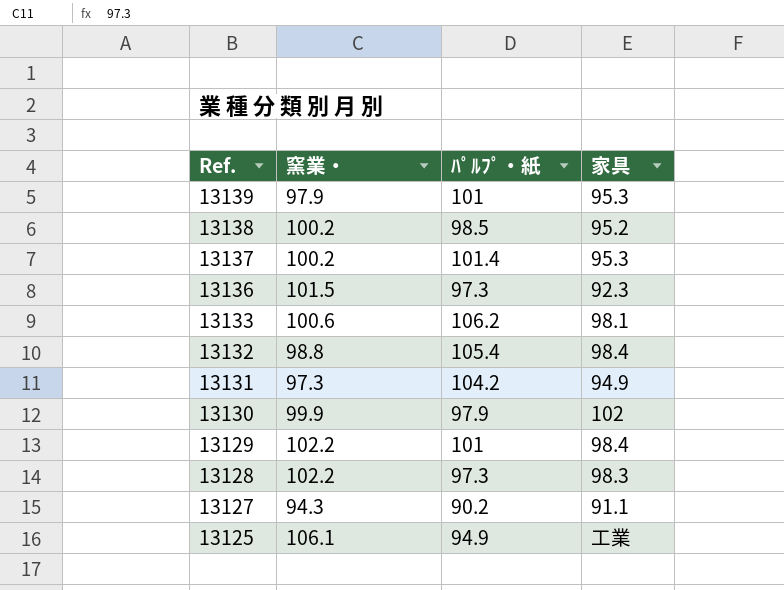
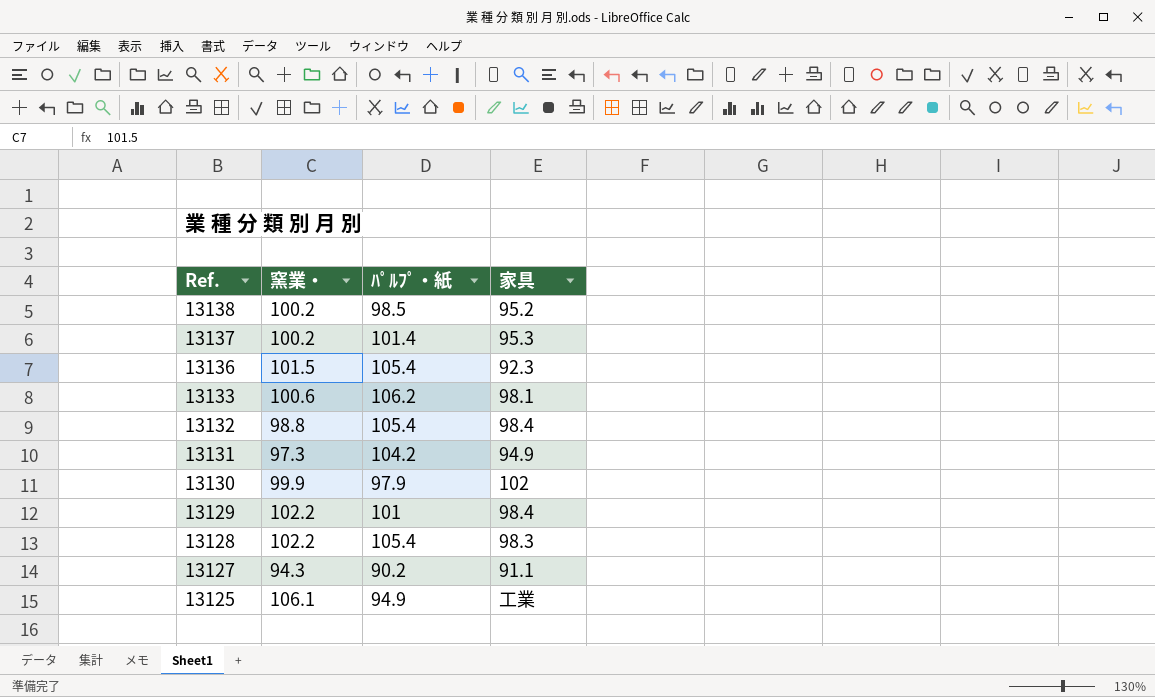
row 13139: 97.9 | 101 | 95.3 -> none
13136 | ﾊﾟﾙﾌﾟ・紙: 97.3 -> 105.4
13128 | ﾊﾟﾙﾌﾟ・紙: 97.3 -> 105.4

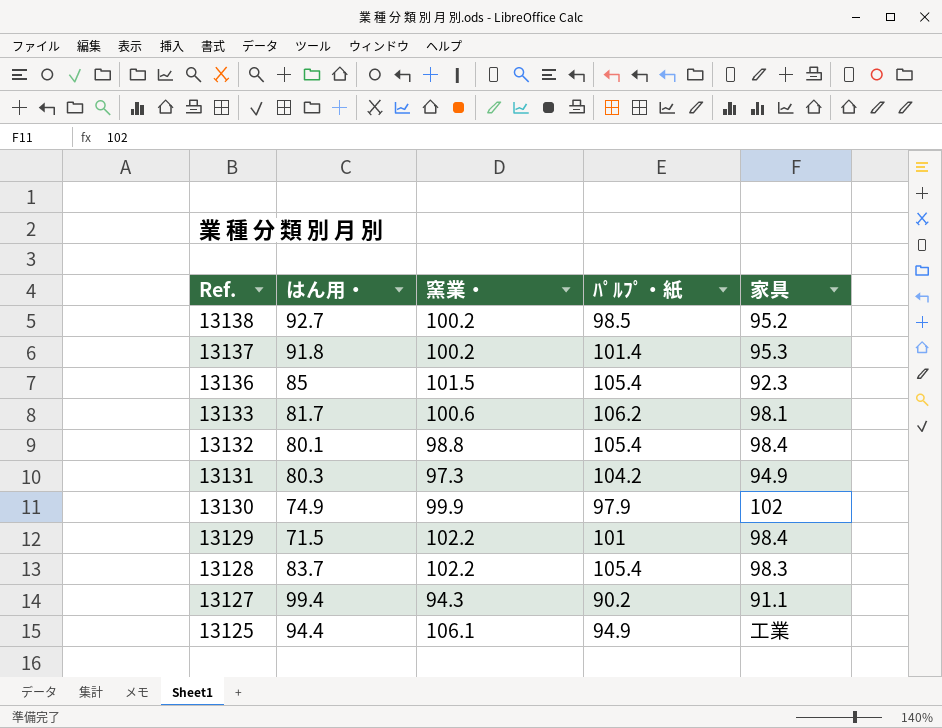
column はん用・ | position: none -> 2

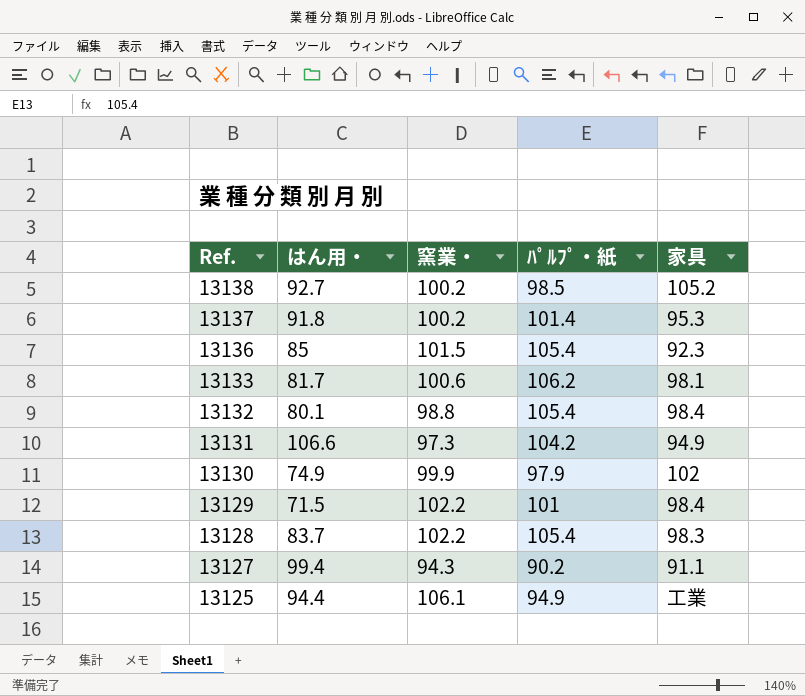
13138 | 家具: 95.2 -> 105.2
13131 | はん用・: 80.3 -> 106.6

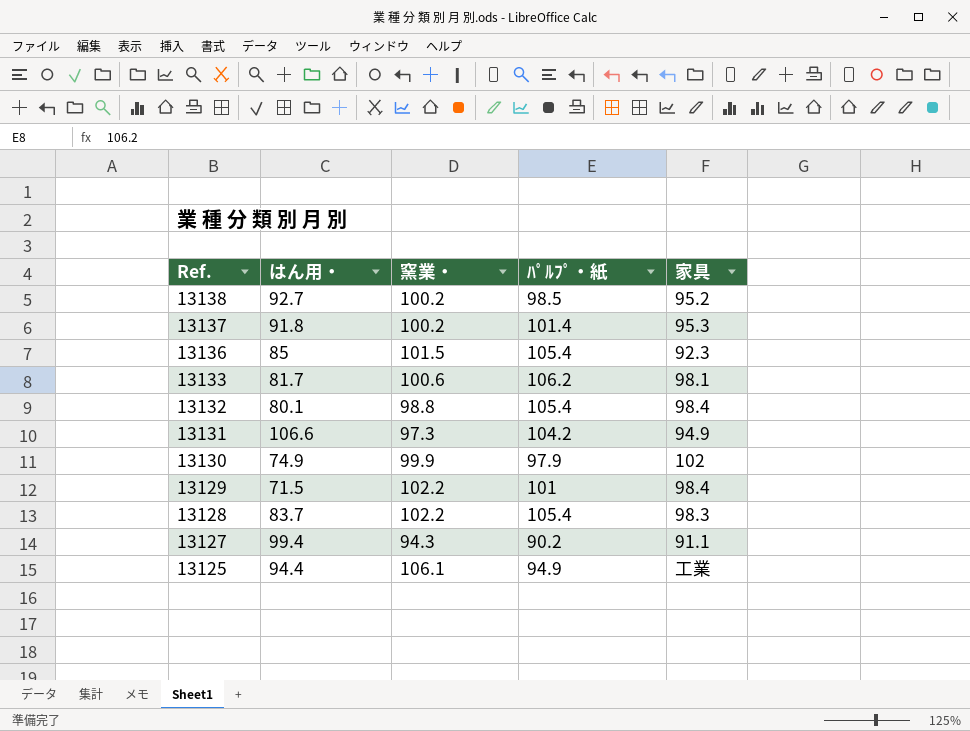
13138 | 家具: 105.2 -> 95.2

